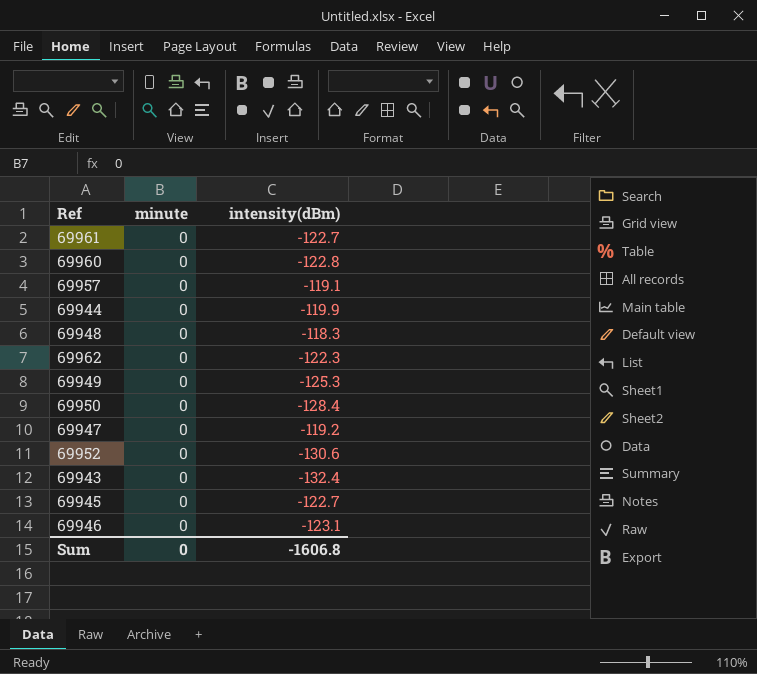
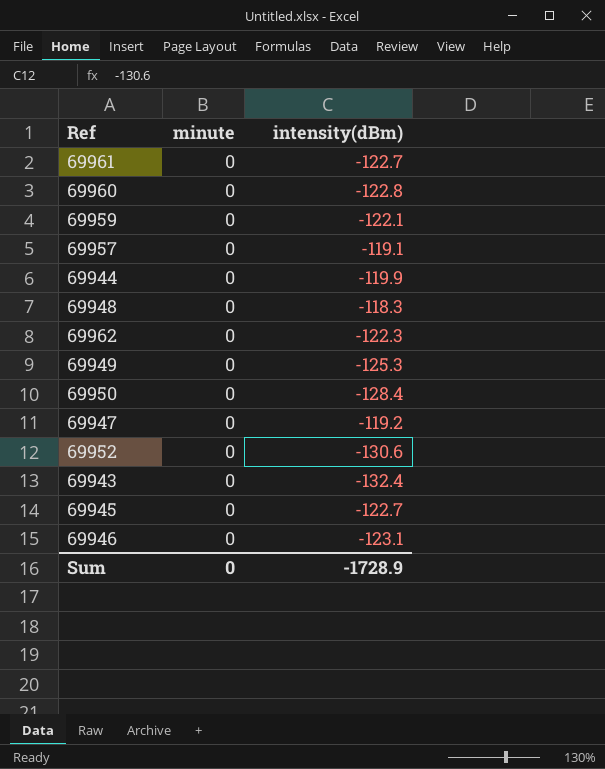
row 69959: none -> 0 | -122.1
Sum | intensity(dBm): -1606.8 -> -1728.9

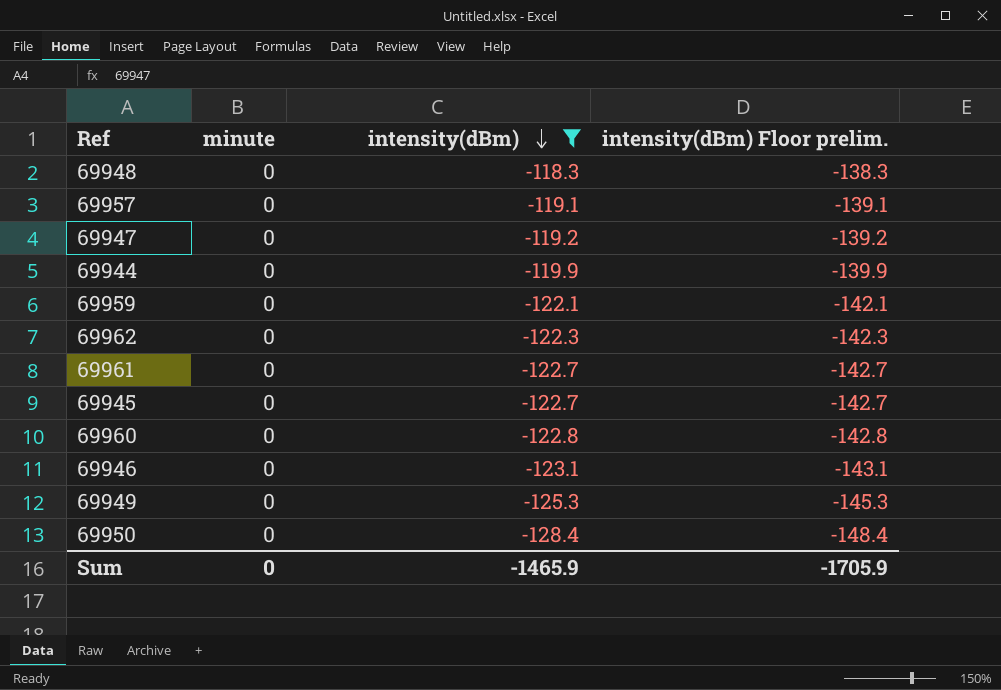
filter: none -> intensity(dBm) >= -128.4
row order: none -> intensity(dBm) descending
column intensity(dBm) Floor prelim. | formula: none -> [intensity(dBm)] - 20
Sum | intensity(dBm): -1728.9 -> -1465.9

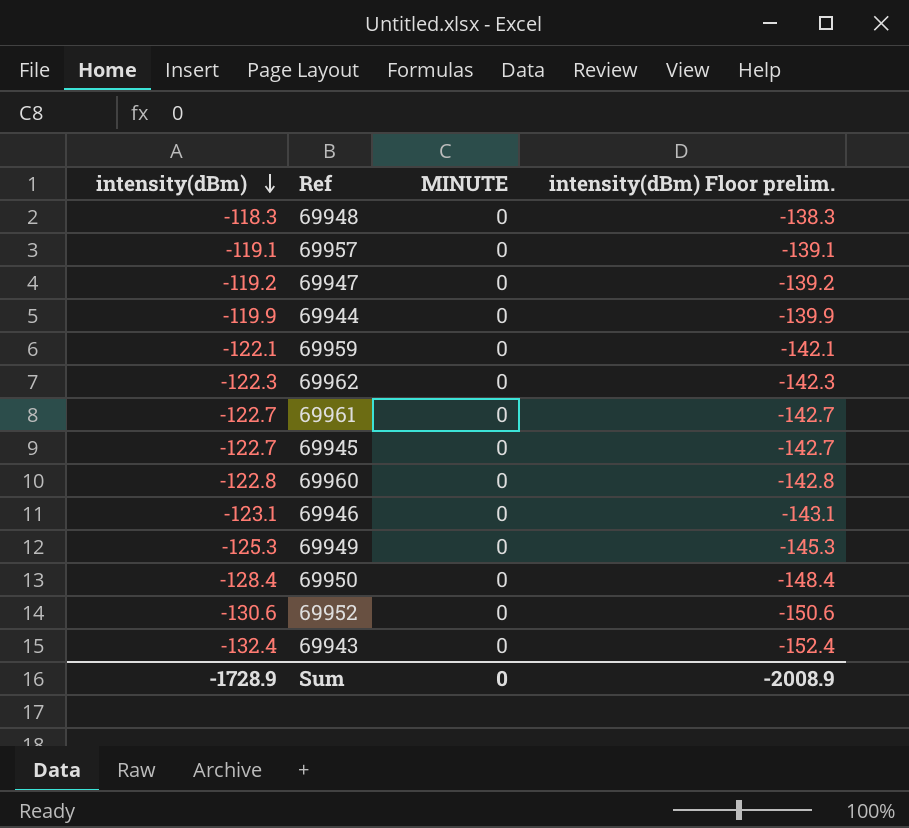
filter: intensity(dBm) >= -128.4 -> none
column intensity(dBm) | position: 3 -> 1
column name: minute -> MINUTE
Sum | intensity(dBm): -1465.9 -> -1728.9
Sum | intensity(dBm) Floor prelim.: -1705.9 -> -2008.9

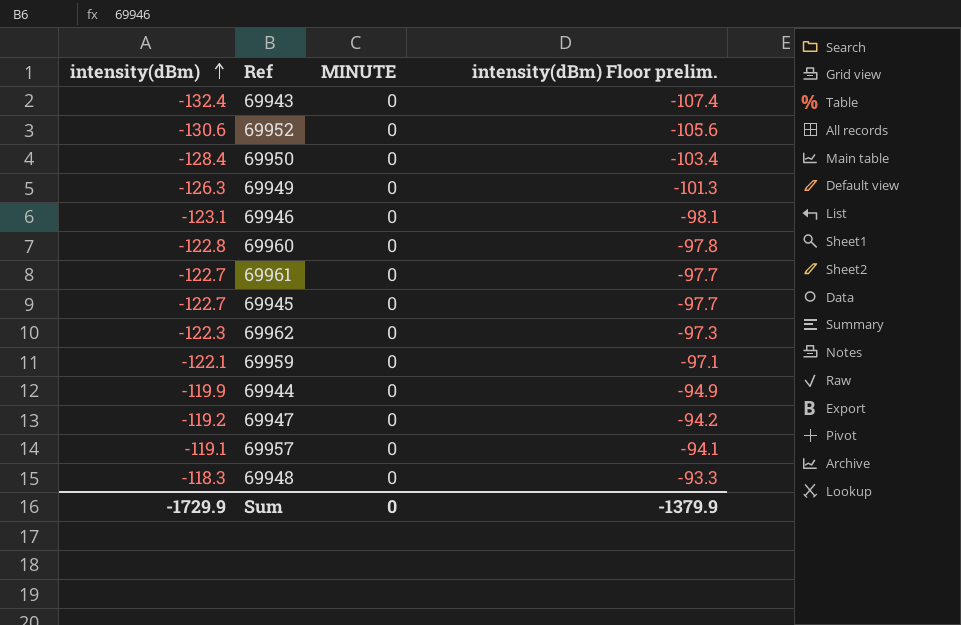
row order: intensity(dBm) descending -> intensity(dBm) ascending
column intensity(dBm) Floor prelim. | formula: [intensity(dBm)] - 20 -> [intensity(dBm)] + 25
69949 | intensity(dBm): -125.3 -> -126.3
Sum | intensity(dBm): -1728.9 -> -1729.9
Sum | intensity(dBm) Floor prelim.: -2008.9 -> -1379.9

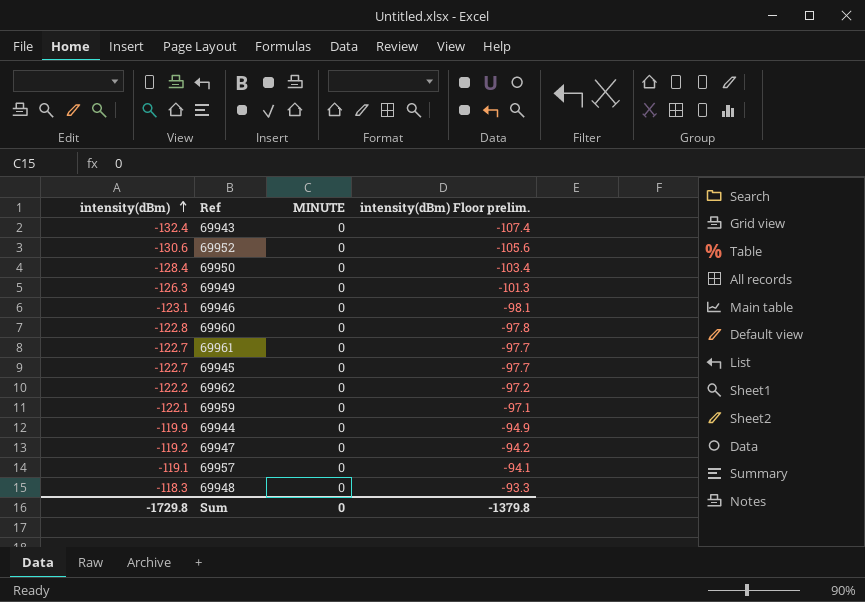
69962 | intensity(dBm): -122.3 -> -122.2
69962 | intensity(dBm) Floor prelim.: -97.3 -> -97.2
Sum | intensity(dBm): -1729.9 -> -1729.8
Sum | intensity(dBm) Floor prelim.: -1379.9 -> -1379.8

